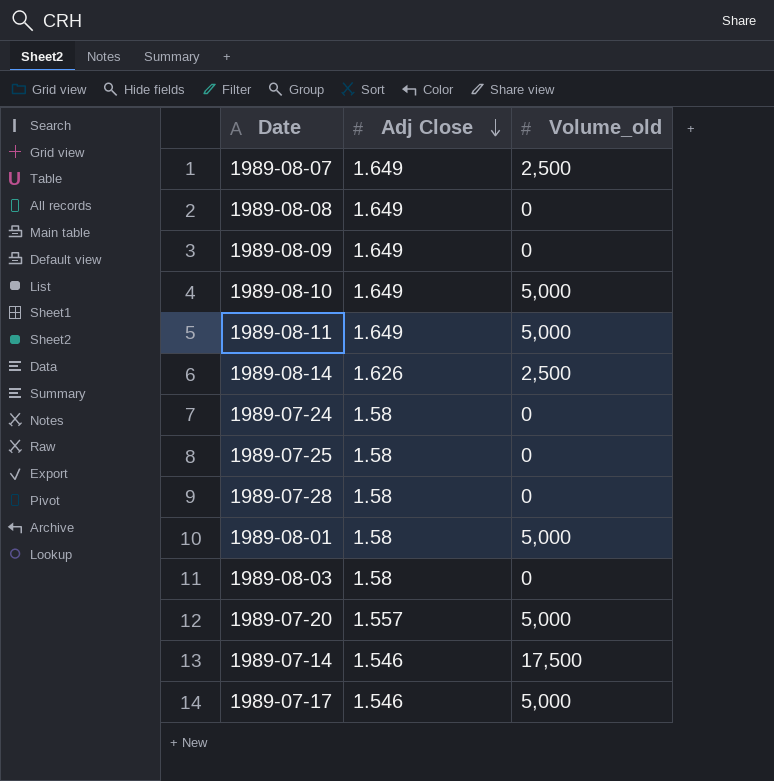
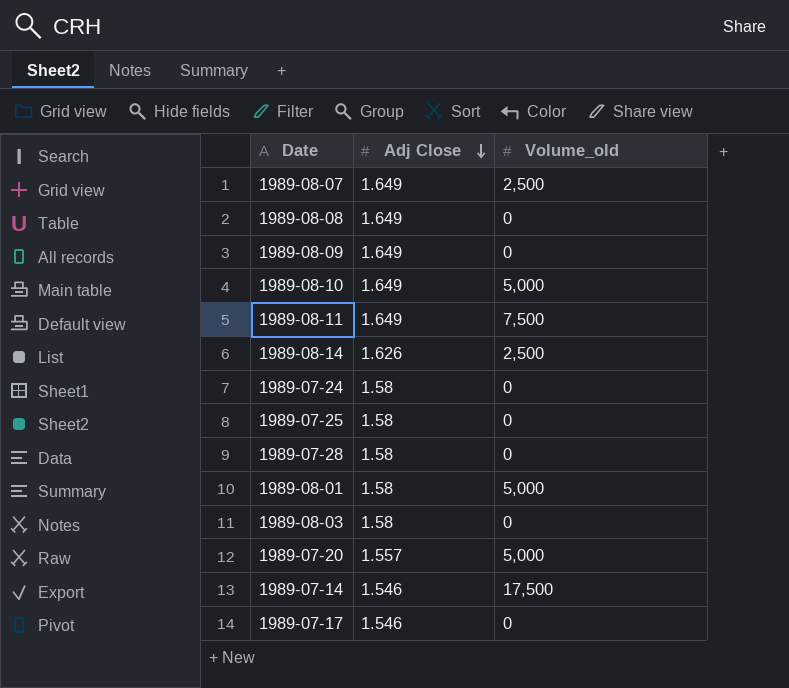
1989-08-11 | Volume_old: 5,000 -> 7,500
1989-07-17 | Volume_old: 5,000 -> 0

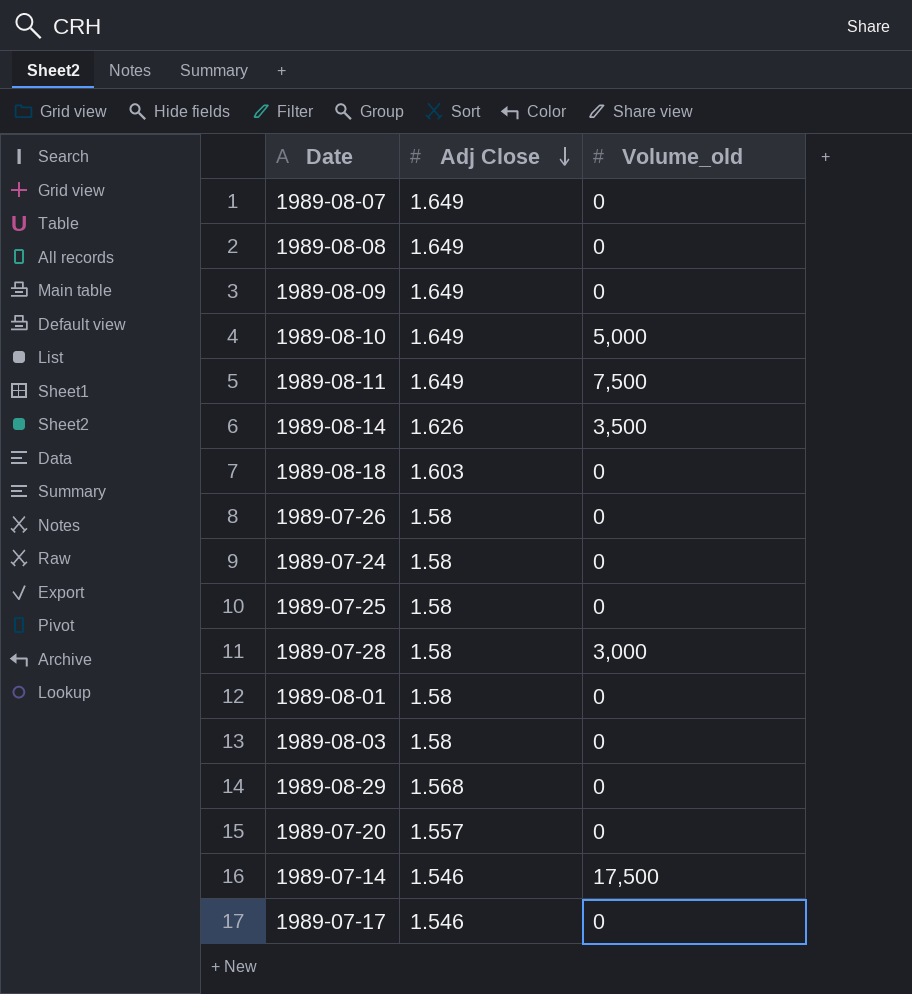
1989-08-07 | Volume_old: 2,500 -> 0
1989-08-14 | Volume_old: 2,500 -> 3,500
row 1989-08-18: none -> 1.603 | 0
row 1989-07-26: none -> 1.58 | 0
1989-07-28 | Volume_old: 0 -> 3,000
1989-08-01 | Volume_old: 5,000 -> 0
row 1989-08-29: none -> 1.568 | 0
1989-07-20 | Volume_old: 5,000 -> 0

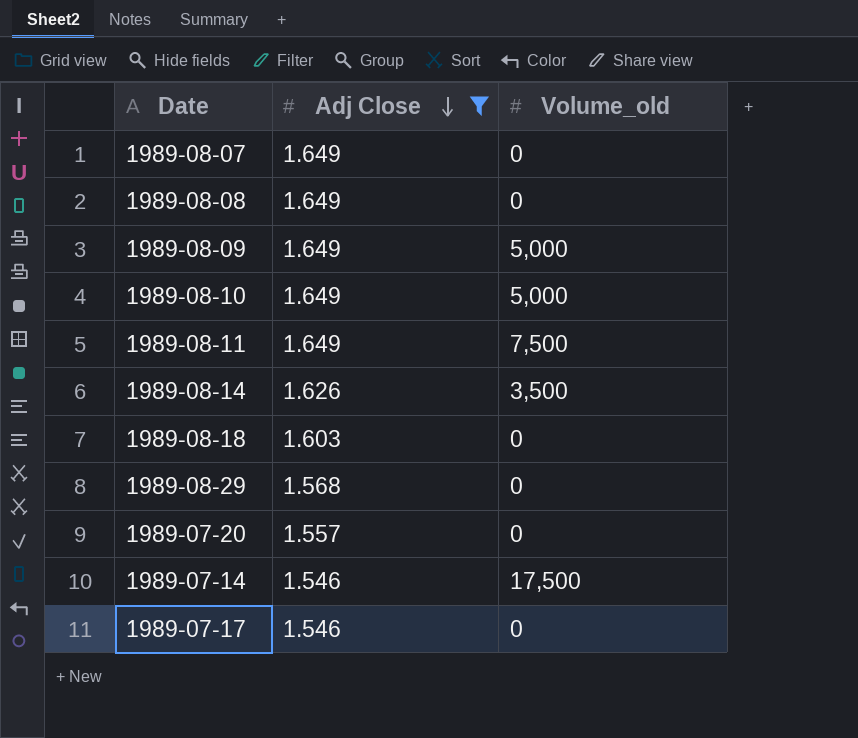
filter: none -> Adj Close != 1.58
1989-08-09 | Volume_old: 0 -> 5,000

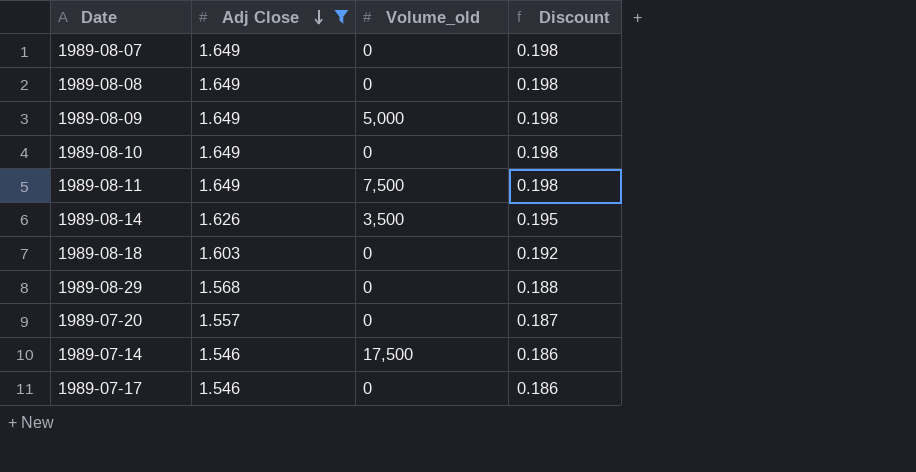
column Discount | formula: none -> [Adj Close] * 0.12
1989-08-10 | Volume_old: 5,000 -> 0

